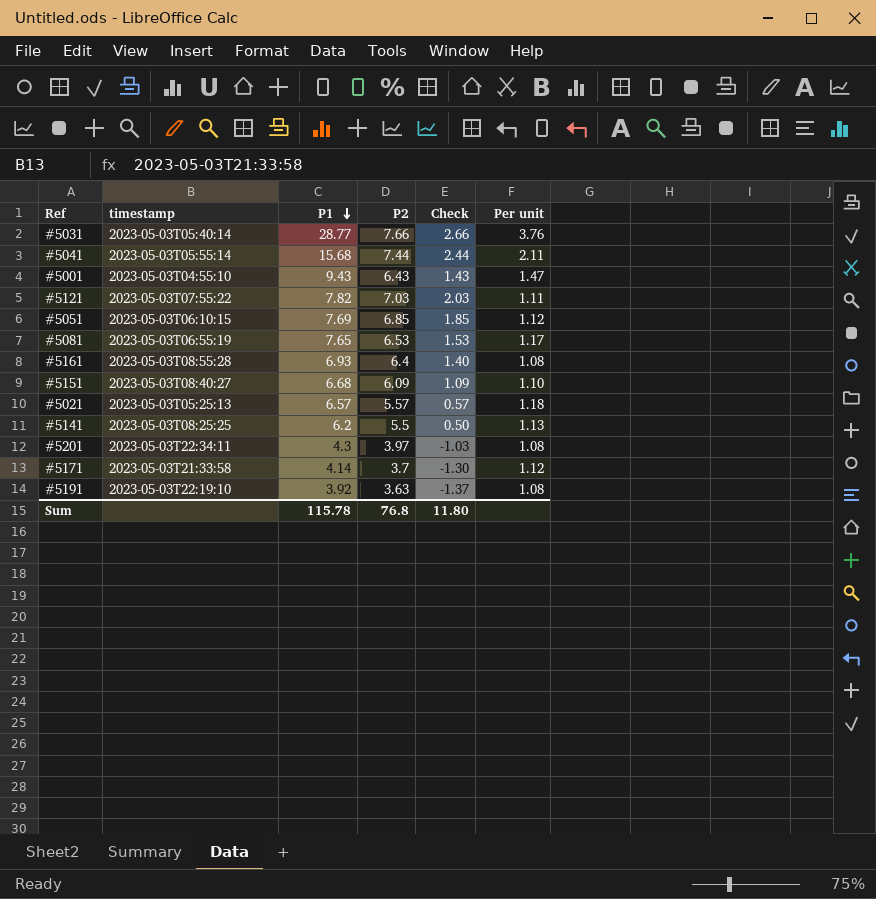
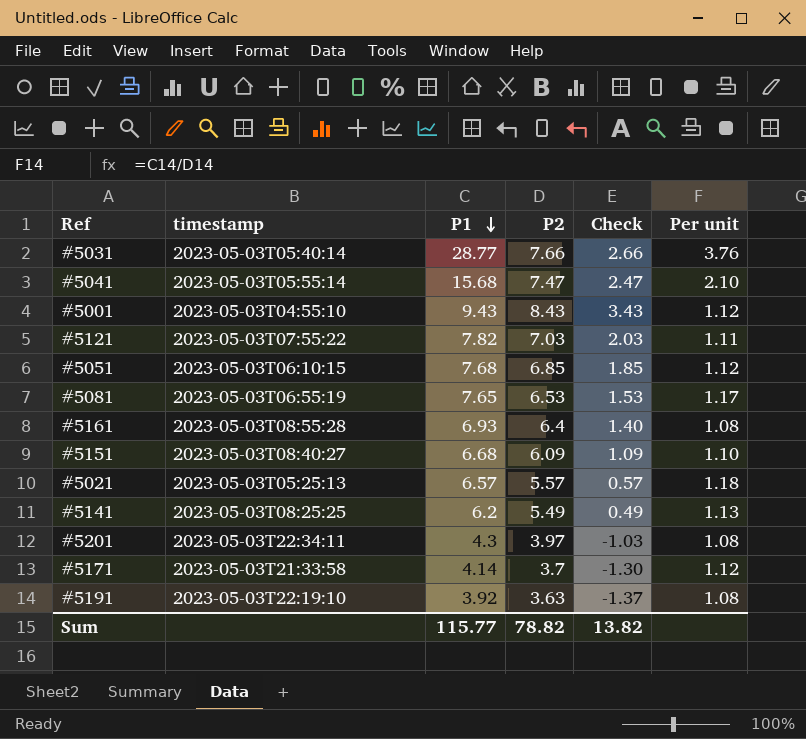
#5041 | P2: 7.44 -> 7.47
#5041 | Check: 2.44 -> 2.47
#5041 | Per unit: 2.11 -> 2.10
#5001 | P2: 6.43 -> 8.43
#5001 | Check: 1.43 -> 3.43
#5001 | Per unit: 1.47 -> 1.12
#5051 | P1: 7.69 -> 7.68
#5141 | P2: 5.5 -> 5.49
#5141 | Check: 0.50 -> 0.49
Sum | P1: 115.78 -> 115.77
Sum | P2: 76.8 -> 78.82
Sum | Check: 11.80 -> 13.82

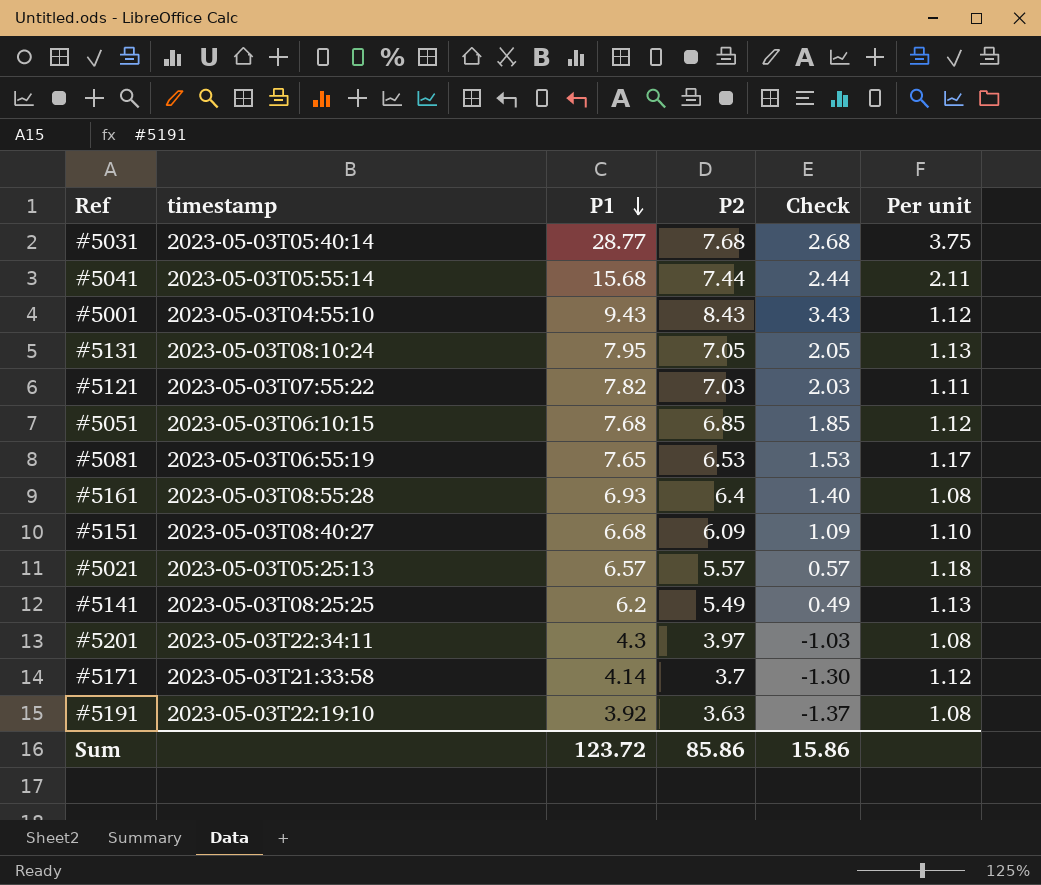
#5031 | P2: 7.66 -> 7.68
#5031 | Check: 2.66 -> 2.68
#5031 | Per unit: 3.76 -> 3.75
#5041 | P2: 7.47 -> 7.44
#5041 | Check: 2.47 -> 2.44
#5041 | Per unit: 2.10 -> 2.11
row #5131: none -> 2023-05-03T08:10:24 | 7.95 | 7.05 | 2.05 | 1.13
Sum | P1: 115.77 -> 123.72
Sum | P2: 78.82 -> 85.86
Sum | Check: 13.82 -> 15.86

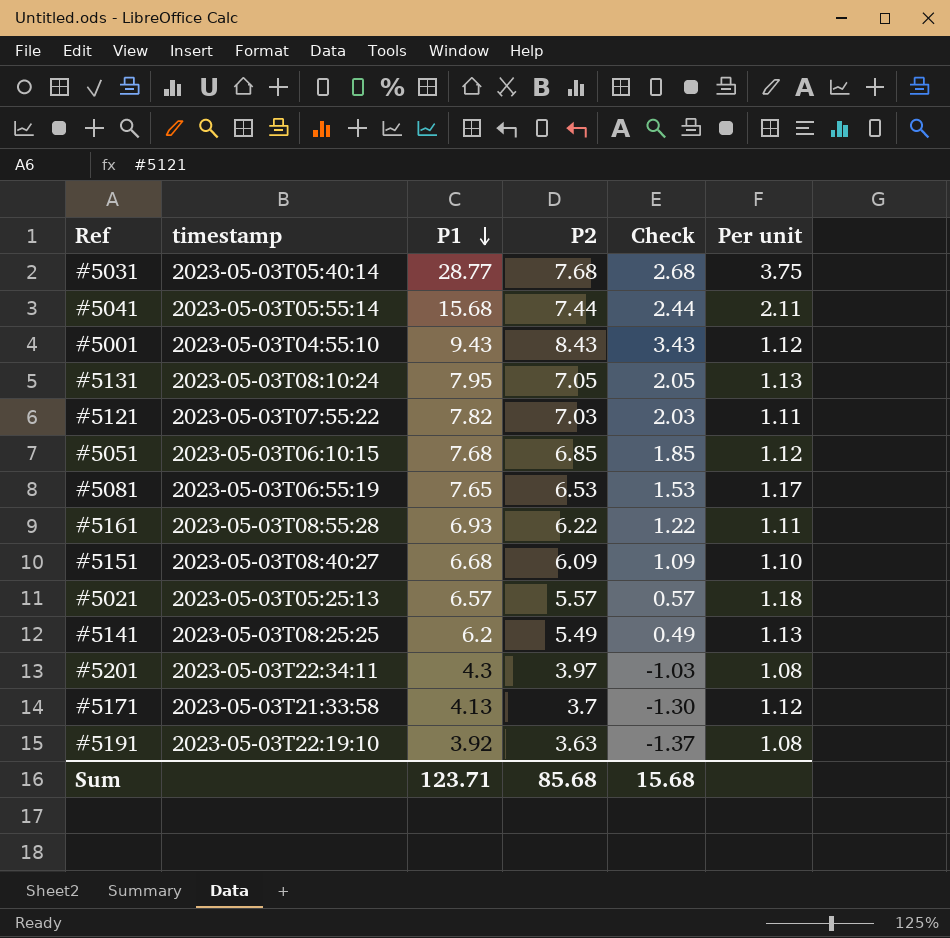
#5161 | P2: 6.4 -> 6.22
#5161 | Check: 1.40 -> 1.22
#5161 | Per unit: 1.08 -> 1.11
#5171 | P1: 4.14 -> 4.13
Sum | P1: 123.72 -> 123.71
Sum | P2: 85.86 -> 85.68
Sum | Check: 15.86 -> 15.68

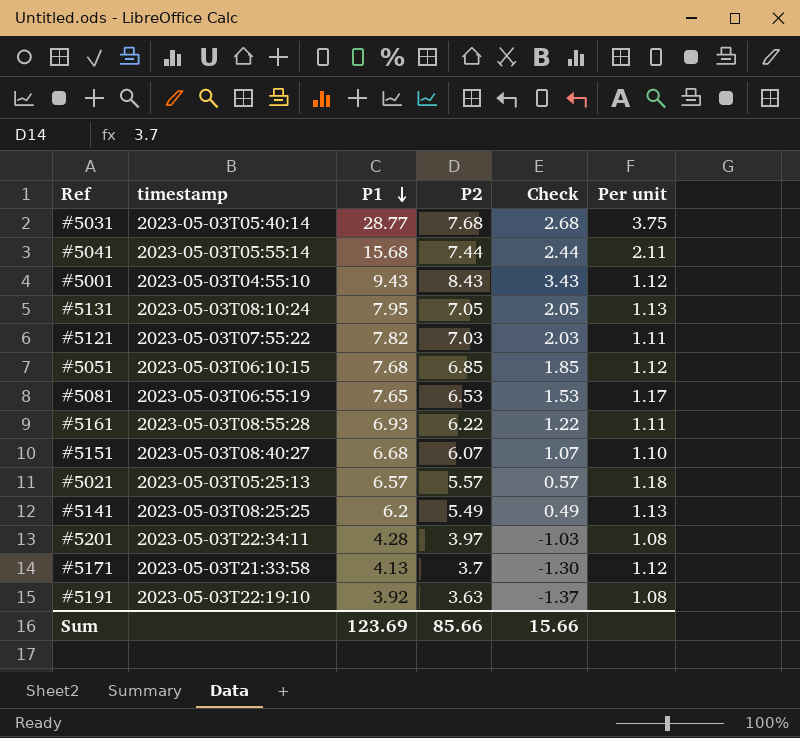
#5151 | P2: 6.09 -> 6.07
#5151 | Check: 1.09 -> 1.07
#5201 | P1: 4.3 -> 4.28
Sum | P1: 123.71 -> 123.69
Sum | P2: 85.68 -> 85.66
Sum | Check: 15.68 -> 15.66

